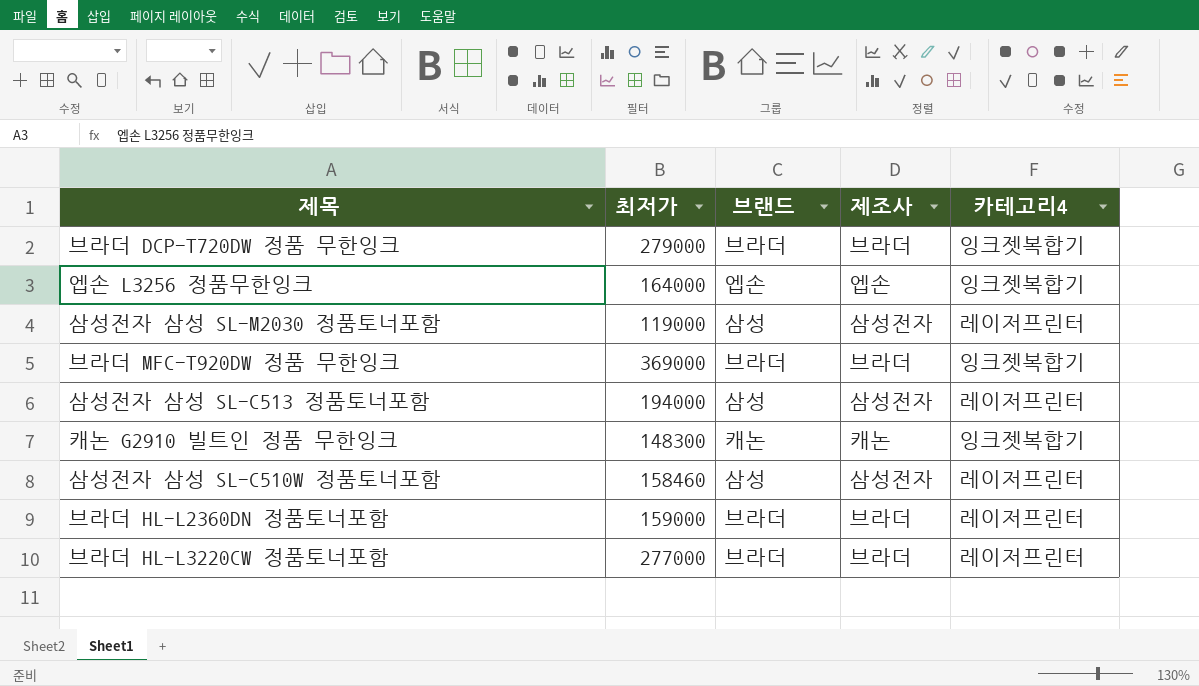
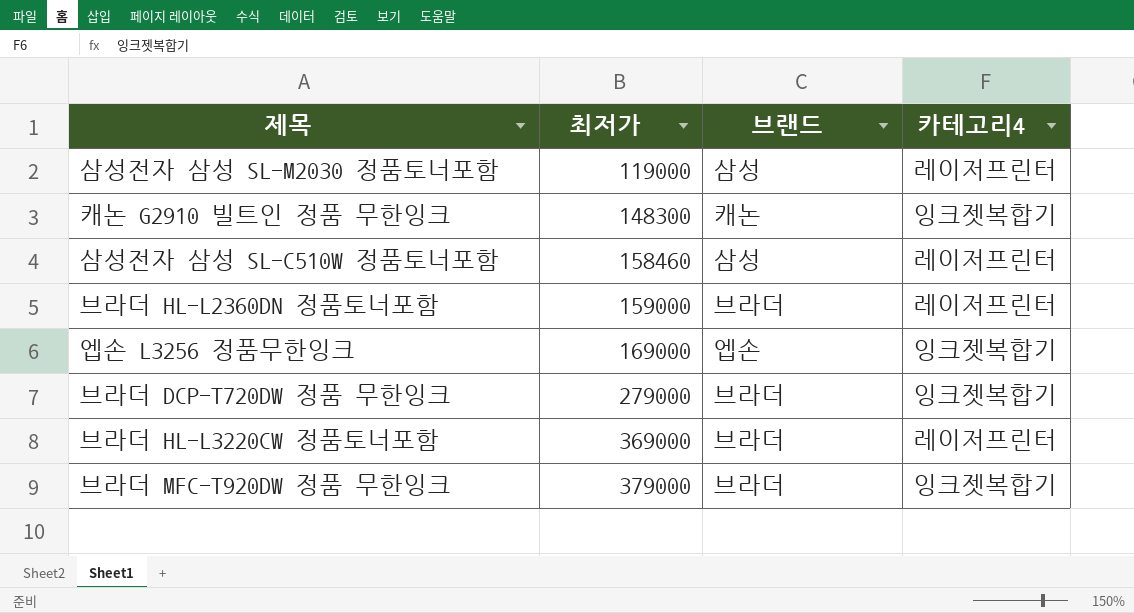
row order: none -> 최저가 ascending
column 제조사 | position: 4 -> none
row 삼성전자 삼성 SL-C513 정품토너포함: 194000 | 삼성 | 삼성전자 | 레이저프린터 -> none
엡손 L3256 정품무한잉크 | 최저가: 164000 -> 169000
브라더 HL-L3220CW 정품토너포함 | 최저가: 277000 -> 369000
브라더 MFC-T920DW 정품 무한잉크 | 최저가: 369000 -> 379000

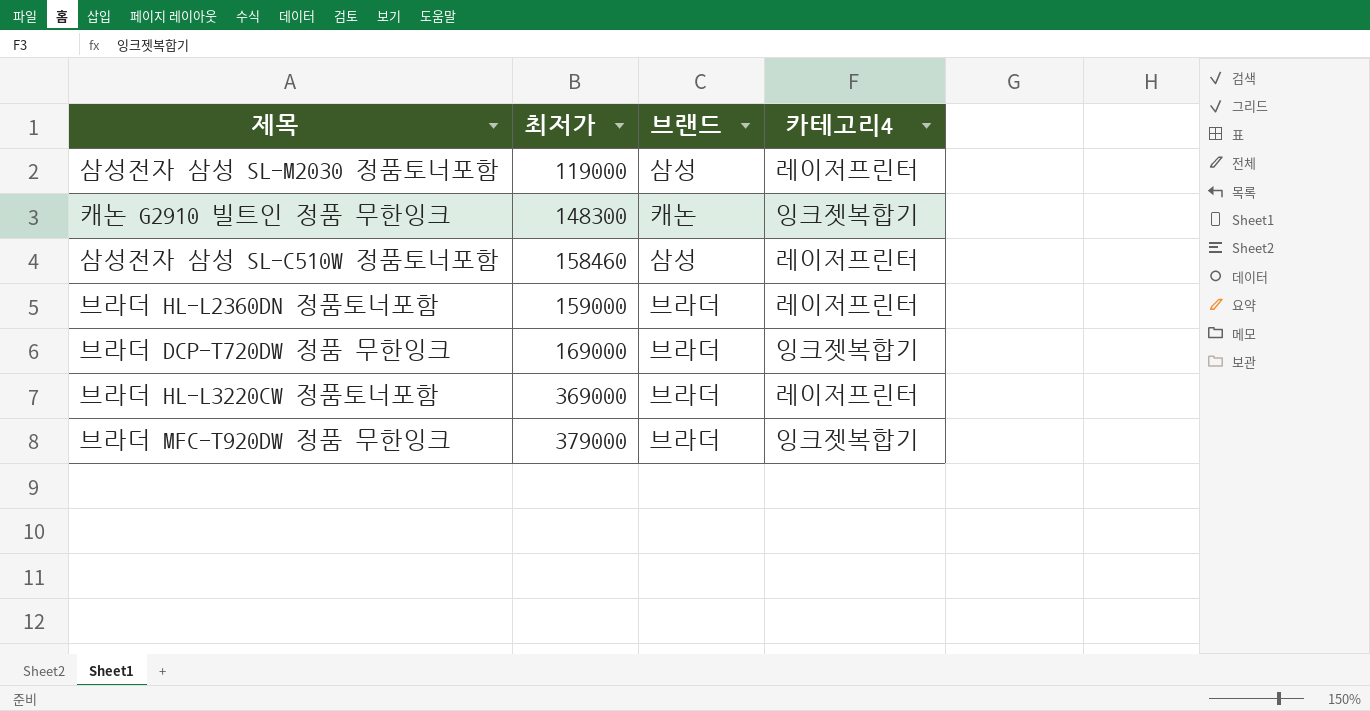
row 엡손 L3256 정품무한잉크: 169000 | 엡손 | 잉크젯복합기 -> none
브라더 DCP-T720DW 정품 무한잉크 | 최저가: 279000 -> 169000

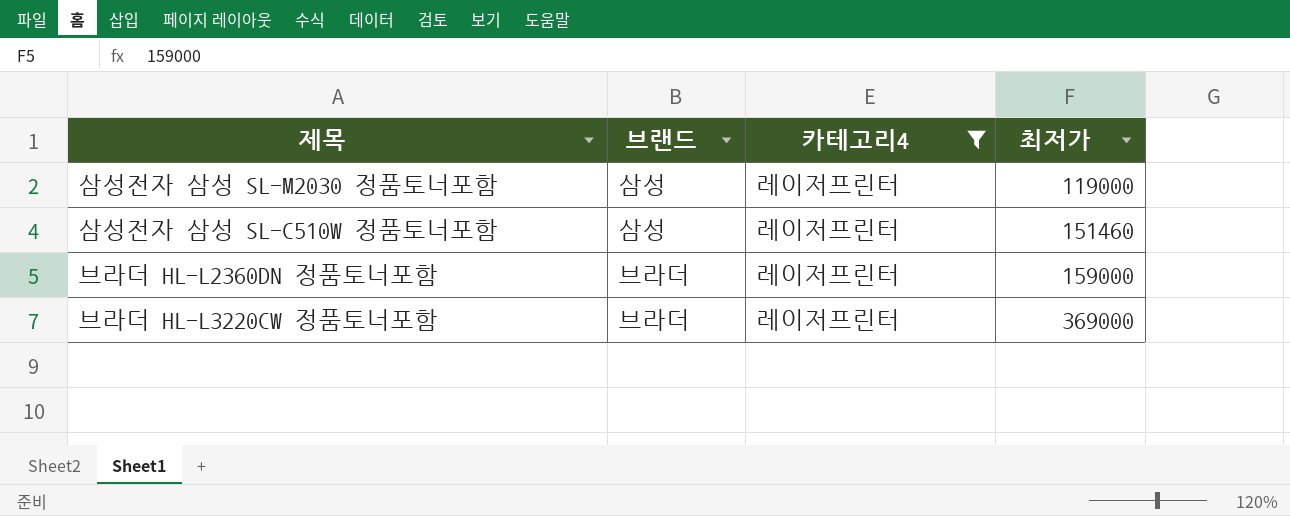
filter: none -> 카테고리4 = 레이저프린터
column 최저가 | position: 2 -> 4
삼성전자 삼성 SL-C510W 정품토너포함 | 최저가: 158460 -> 151460

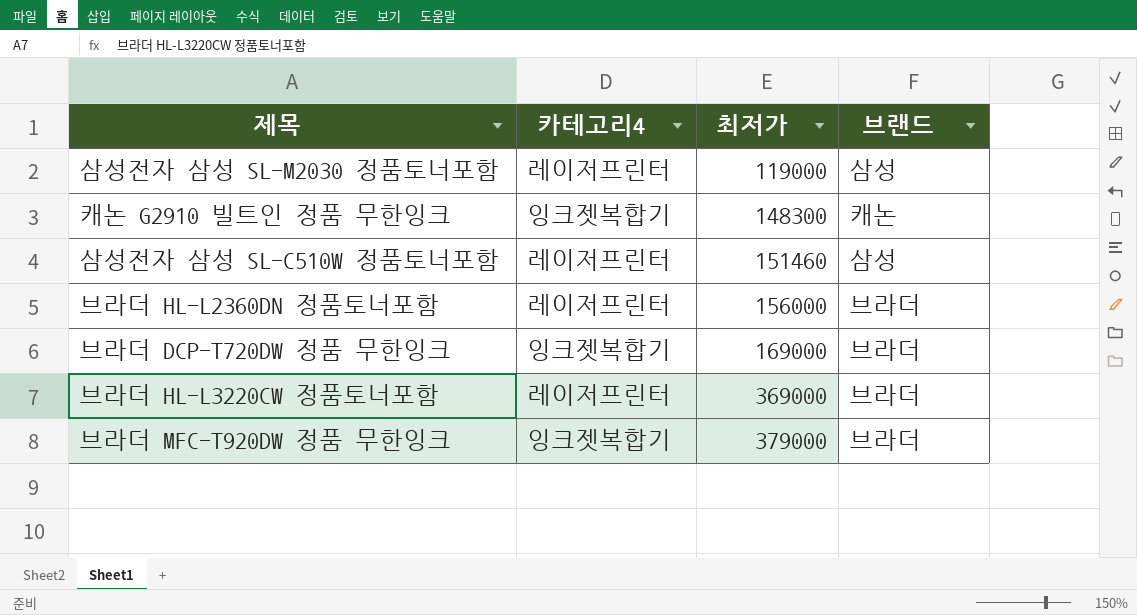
filter: 카테고리4 = 레이저프린터 -> none
column 브랜드 | position: 2 -> 4
브라더 HL-L2360DN 정품토너포함 | 최저가: 159000 -> 156000

